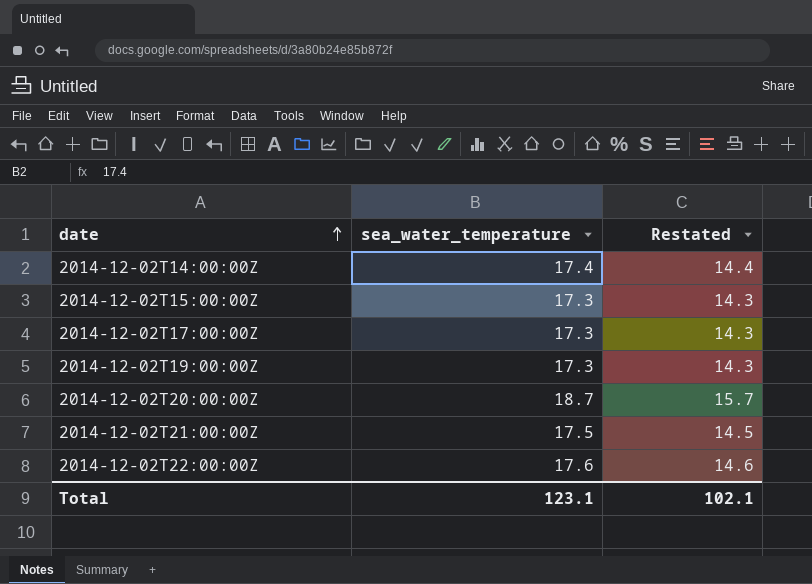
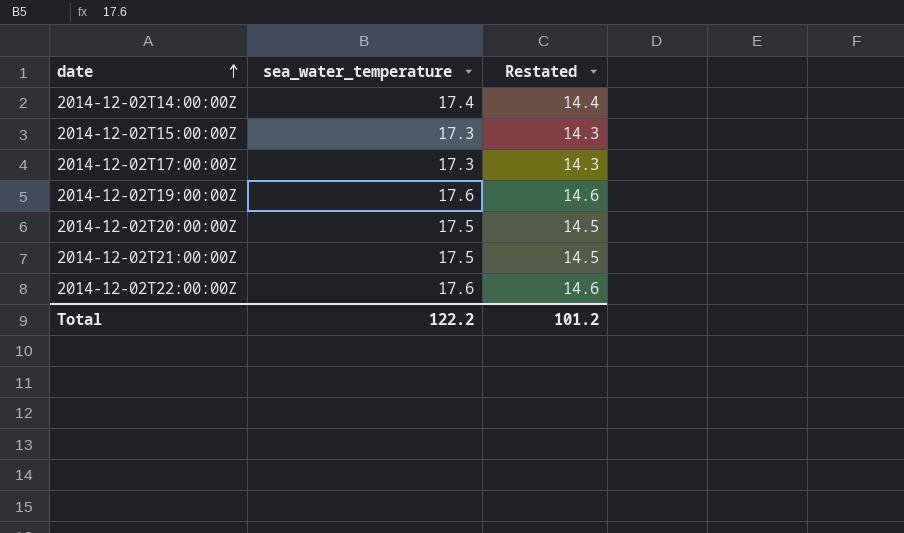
2014-12-02T19:00:00Z | sea_water_temperature: 17.3 -> 17.6
2014-12-02T19:00:00Z | Restated: 14.3 -> 14.6
2014-12-02T20:00:00Z | sea_water_temperature: 18.7 -> 17.5
2014-12-02T20:00:00Z | Restated: 15.7 -> 14.5
Total | sea_water_temperature: 123.1 -> 122.2
Total | Restated: 102.1 -> 101.2

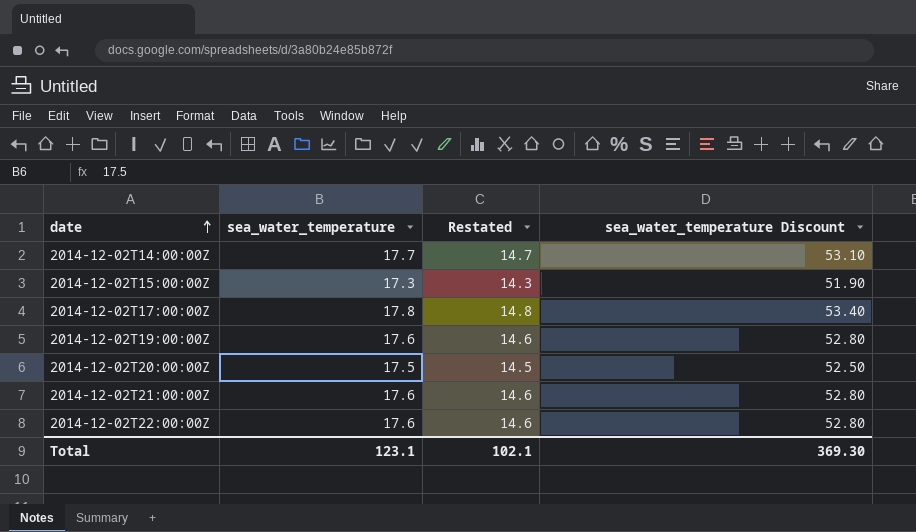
column sea_water_temperature Discount | formula: none -> [sea_water_temperature] * 3
2014-12-02T14:00:00Z | sea_water_temperature: 17.4 -> 17.7
2014-12-02T14:00:00Z | Restated: 14.4 -> 14.7
2014-12-02T17:00:00Z | sea_water_temperature: 17.3 -> 17.8
2014-12-02T17:00:00Z | Restated: 14.3 -> 14.8
2014-12-02T21:00:00Z | sea_water_temperature: 17.5 -> 17.6
2014-12-02T21:00:00Z | Restated: 14.5 -> 14.6
Total | sea_water_temperature: 122.2 -> 123.1
Total | Restated: 101.2 -> 102.1

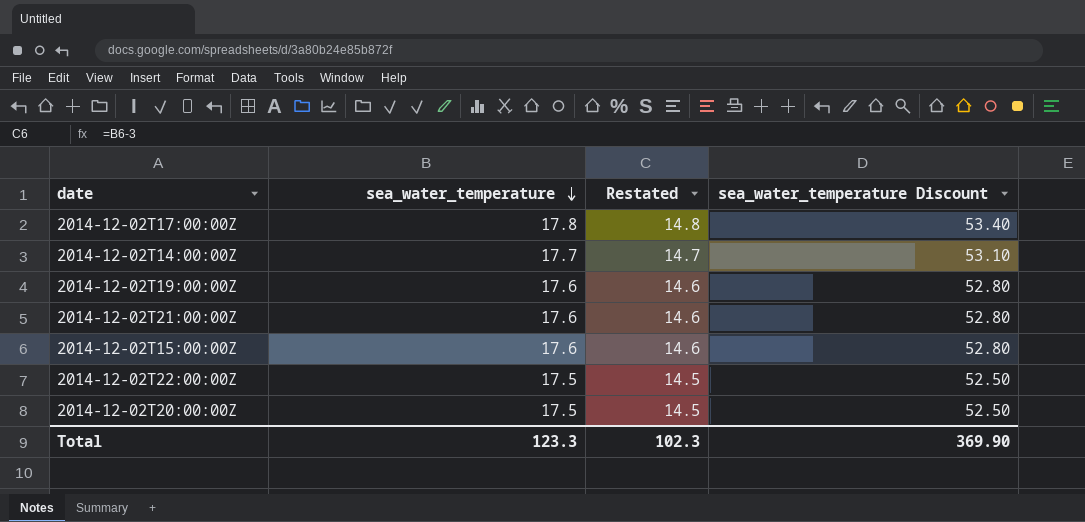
row order: date ascending -> sea_water_temperature descending
2014-12-02T15:00:00Z | sea_water_temperature: 17.3 -> 17.6
2014-12-02T15:00:00Z | Restated: 14.3 -> 14.6
2014-12-02T15:00:00Z | sea_water_temperature Discount: 51.90 -> 52.80
2014-12-02T22:00:00Z | sea_water_temperature: 17.6 -> 17.5
2014-12-02T22:00:00Z | Restated: 14.6 -> 14.5
2014-12-02T22:00:00Z | sea_water_temperature Discount: 52.80 -> 52.50
Total | sea_water_temperature: 123.1 -> 123.3
Total | Restated: 102.1 -> 102.3
Total | sea_water_temperature Discount: 369.30 -> 369.90

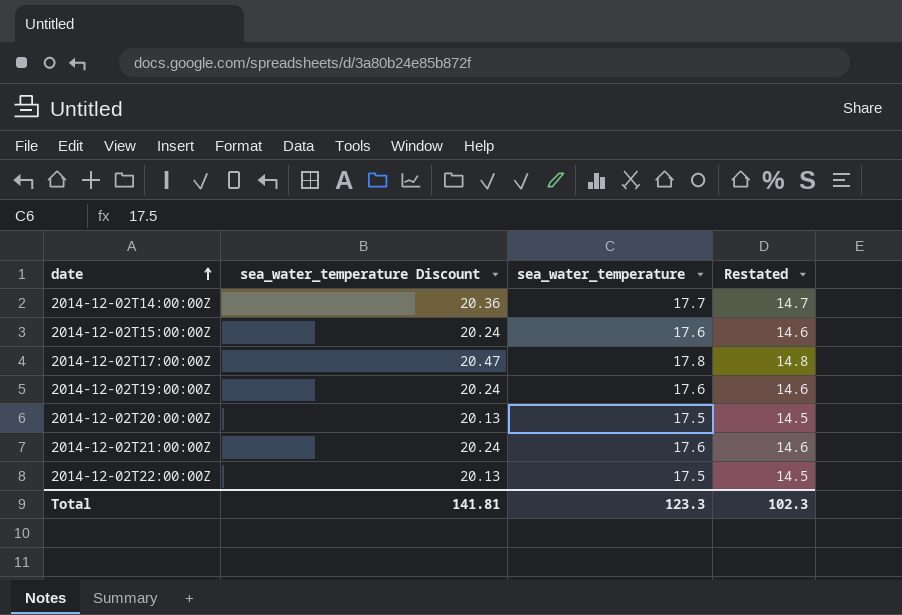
row order: sea_water_temperature descending -> date ascending
column sea_water_temperature Discount | formula: [sea_water_temperature] * 3 -> [sea_water_temperature] * 1.15
column sea_water_temperature Discount | position: 4 -> 2
Total | sea_water_temperature Discount: 369.90 -> 141.81

